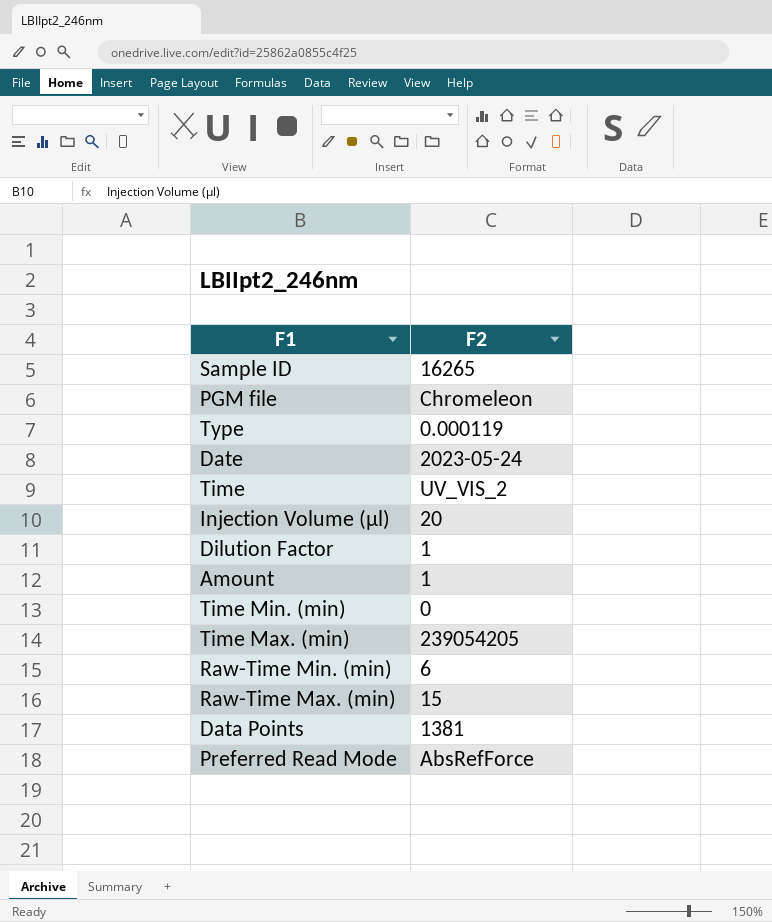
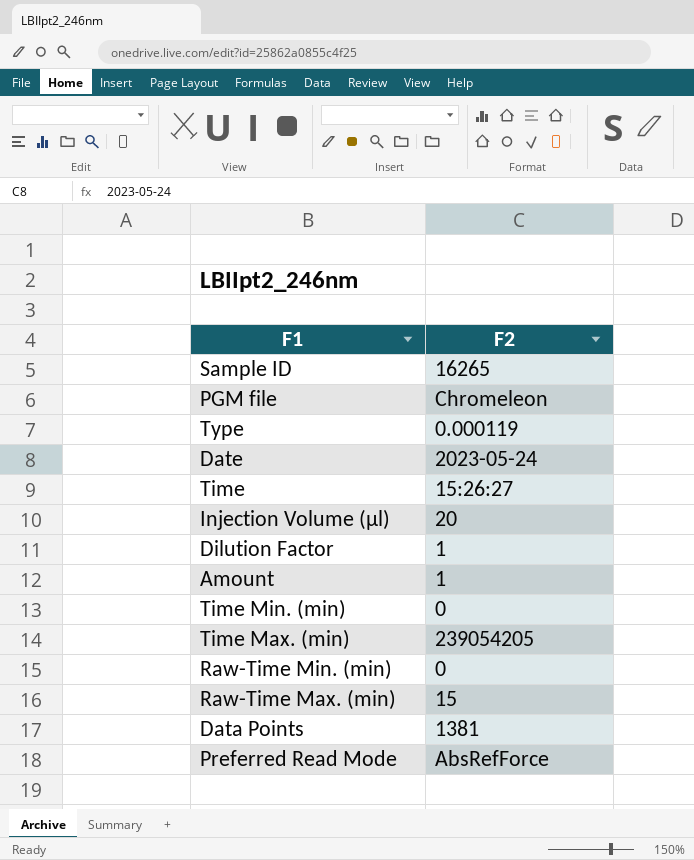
Time | F2: UV_VIS_2 -> 15:26:27
Raw-Time Min. (min) | F2: 6 -> 0

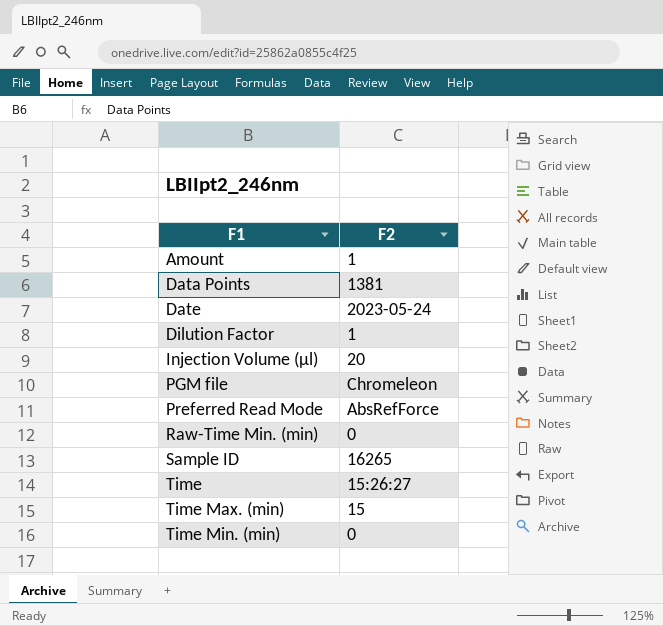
row order: none -> F1 ascending
row Type: 0.000119 -> none
row Raw-Time Max. (min): 15 -> none
Time Max. (min) | F2: 239054205 -> 15

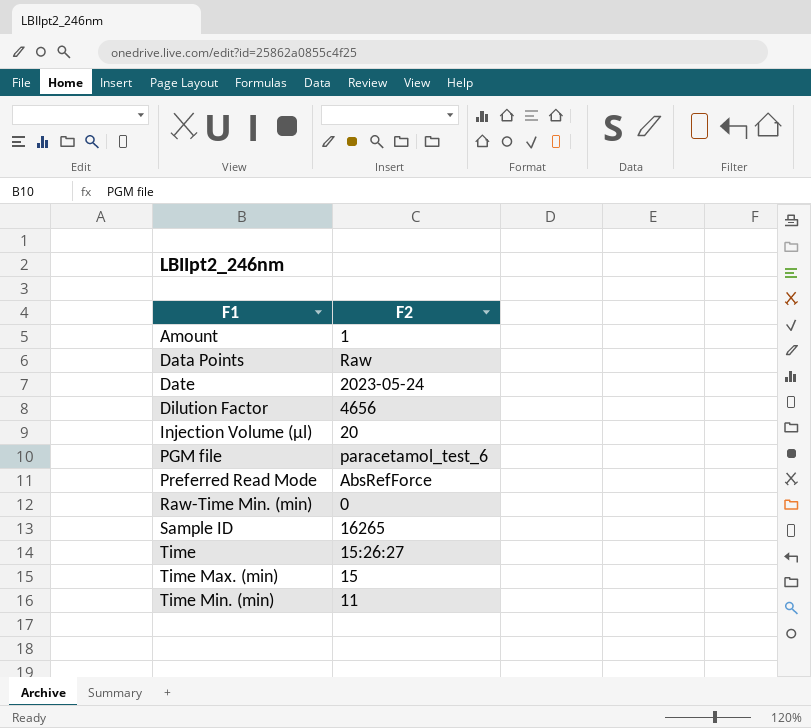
Data Points | F2: 1381 -> Raw
Dilution Factor | F2: 1 -> 4656
PGM file | F2: Chromeleon -> paracetamol_test_6
Time Min. (min) | F2: 0 -> 11

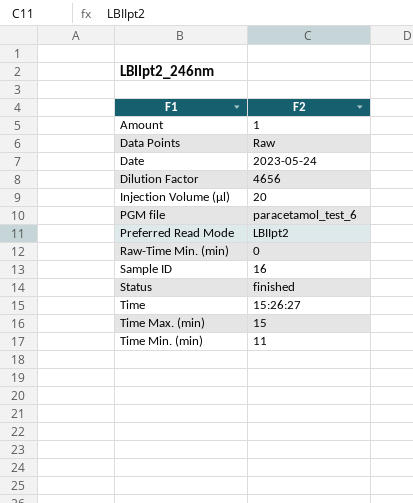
Preferred Read Mode | F2: AbsRefForce -> LBIIpt2
Sample ID | F2: 16265 -> 16
row Status: none -> finished

